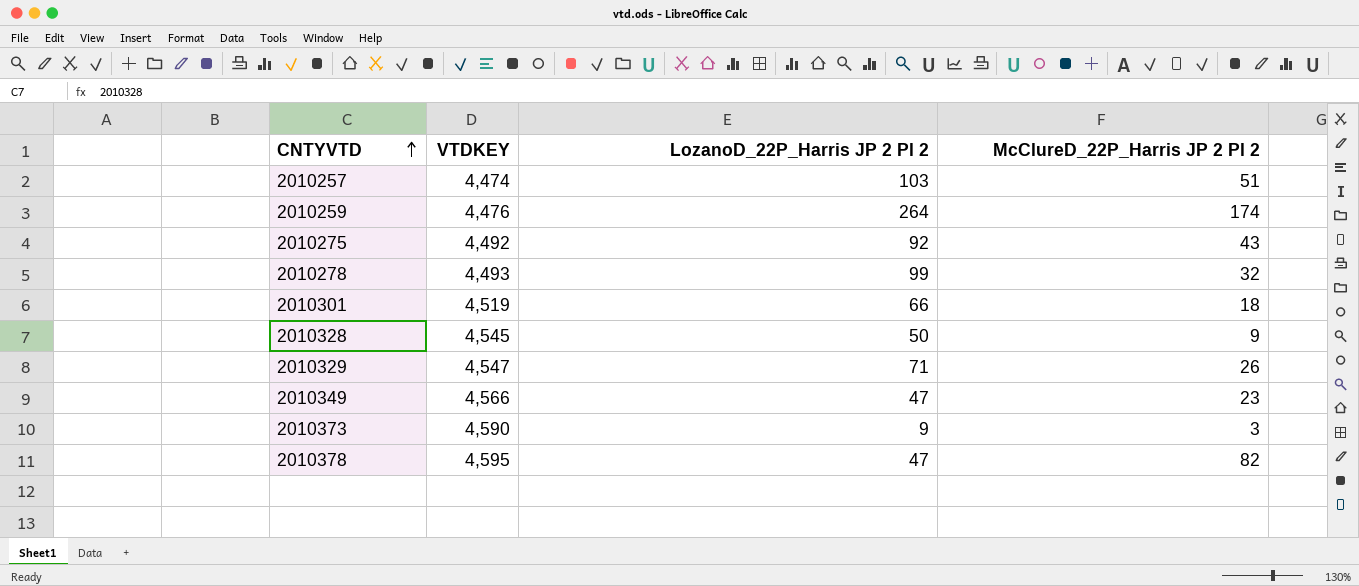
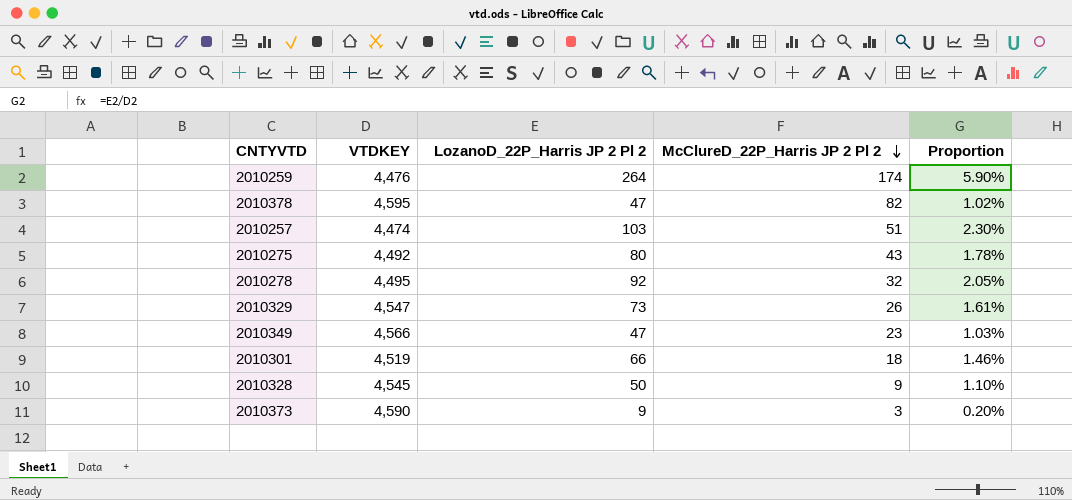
row order: CNTYVTD ascending -> McClureD_22P_Harris JP 2 Pl 2 descending
column Proportion | formula: none -> [LozanoD_22P_Harris JP 2 Pl 2] / [VTDKEY]
2010275 | LozanoD_22P_Harris JP 2 Pl 2: 92 -> 80
2010278 | VTDKEY: 4,493 -> 4,495
2010278 | LozanoD_22P_Harris JP 2 Pl 2: 99 -> 92
2010329 | LozanoD_22P_Harris JP 2 Pl 2: 71 -> 73

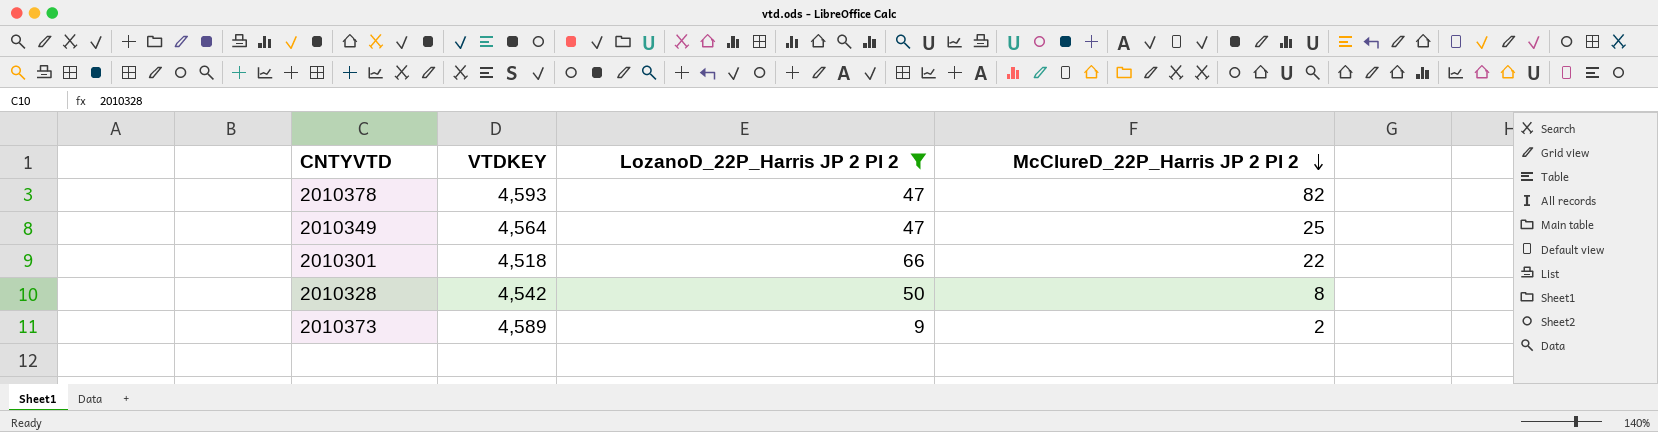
filter: none -> LozanoD_22P_Harris JP 2 Pl 2 <= 66
column Proportion | formula: [LozanoD_22P_Harris JP 2 Pl 2] / [VTDKEY] -> none
2010378 | VTDKEY: 4,595 -> 4,593
2010349 | VTDKEY: 4,566 -> 4,564
2010349 | McClureD_22P_Harris JP 2 Pl 2: 23 -> 25
2010301 | VTDKEY: 4,519 -> 4,518
2010301 | McClureD_22P_Harris JP 2 Pl 2: 18 -> 22
2010328 | VTDKEY: 4,545 -> 4,542
2010328 | McClureD_22P_Harris JP 2 Pl 2: 9 -> 8
2010373 | VTDKEY: 4,590 -> 4,589
2010373 | McClureD_22P_Harris JP 2 Pl 2: 3 -> 2

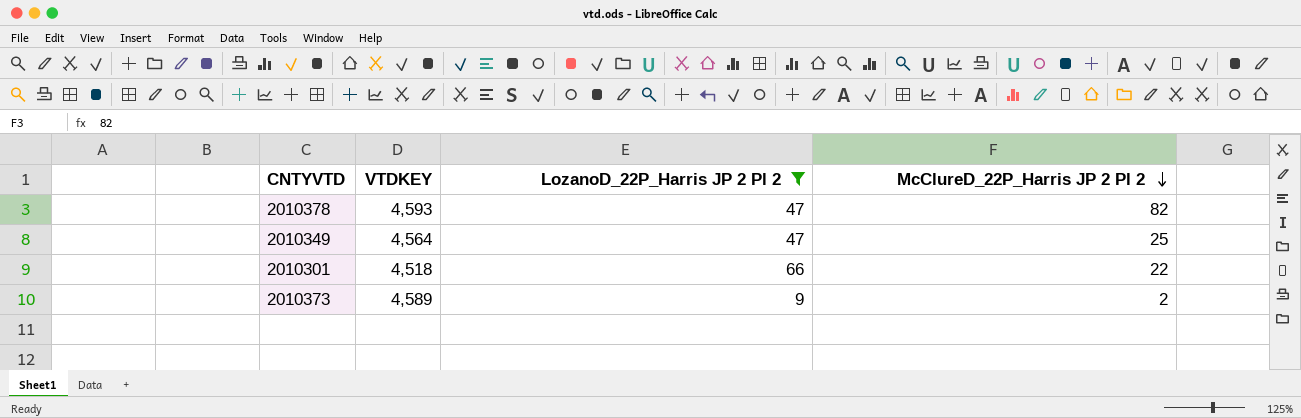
row 2010328: 4,542 | 50 | 8 -> none

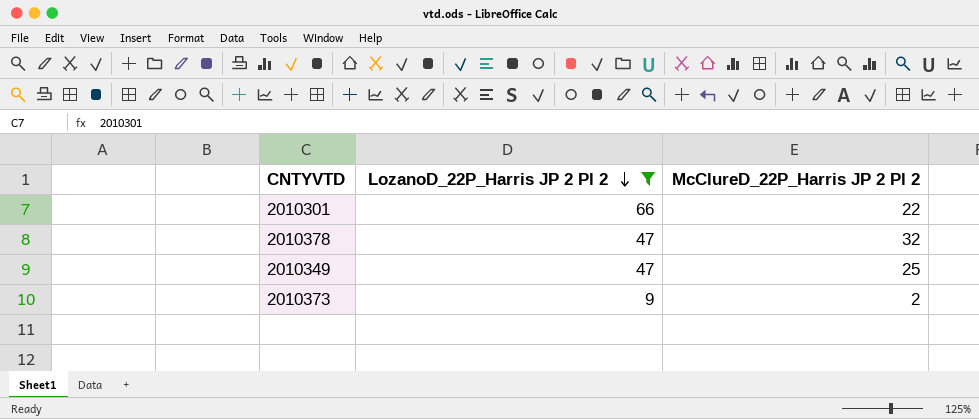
row order: McClureD_22P_Harris JP 2 Pl 2 descending -> LozanoD_22P_Harris JP 2 Pl 2 descending
column VTDKEY | position: 2 -> none
2010378 | McClureD_22P_Harris JP 2 Pl 2: 82 -> 32

